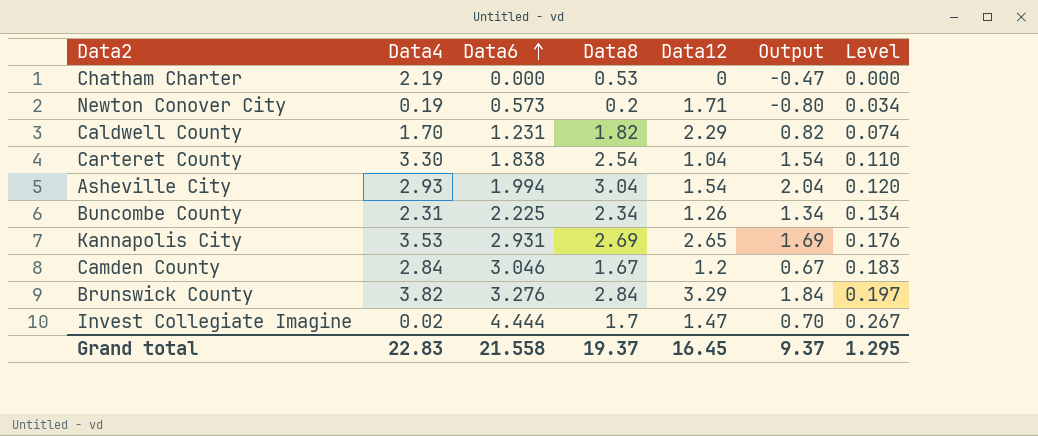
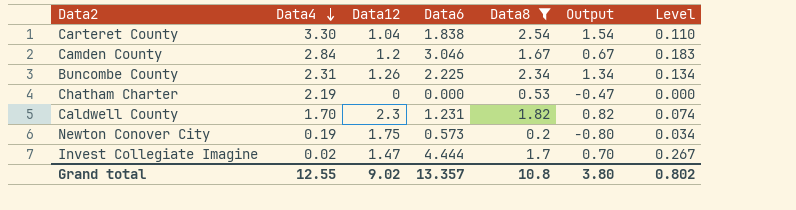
filter: none -> Data8 <= 2.54
row order: Data6 ascending -> Data4 descending
column Data12 | position: 5 -> 3
Caldwell County | Data12: 2.29 -> 2.3
Newton Conover City | Data12: 1.71 -> 1.75
Grand total | Data4: 22.83 -> 12.55
Grand total | Data12: 16.45 -> 9.02
Grand total | Data6: 21.558 -> 13.357
Grand total | Data8: 19.37 -> 10.8
Grand total | Output: 9.37 -> 3.80
Grand total | Level: 1.295 -> 0.802

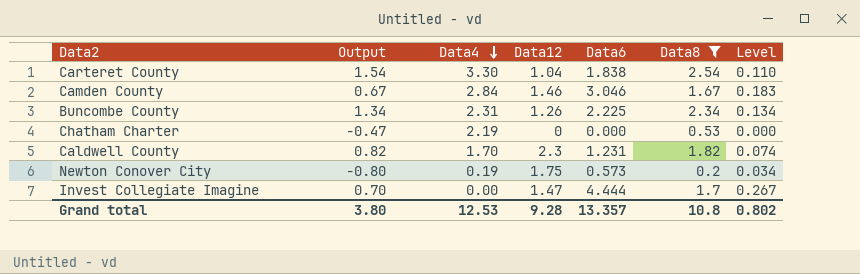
column Output | position: 6 -> 2
Camden County | Data12: 1.2 -> 1.46
Invest Collegiate Imagine | Data4: 0.02 -> 0.00
Grand total | Data4: 12.55 -> 12.53
Grand total | Data12: 9.02 -> 9.28

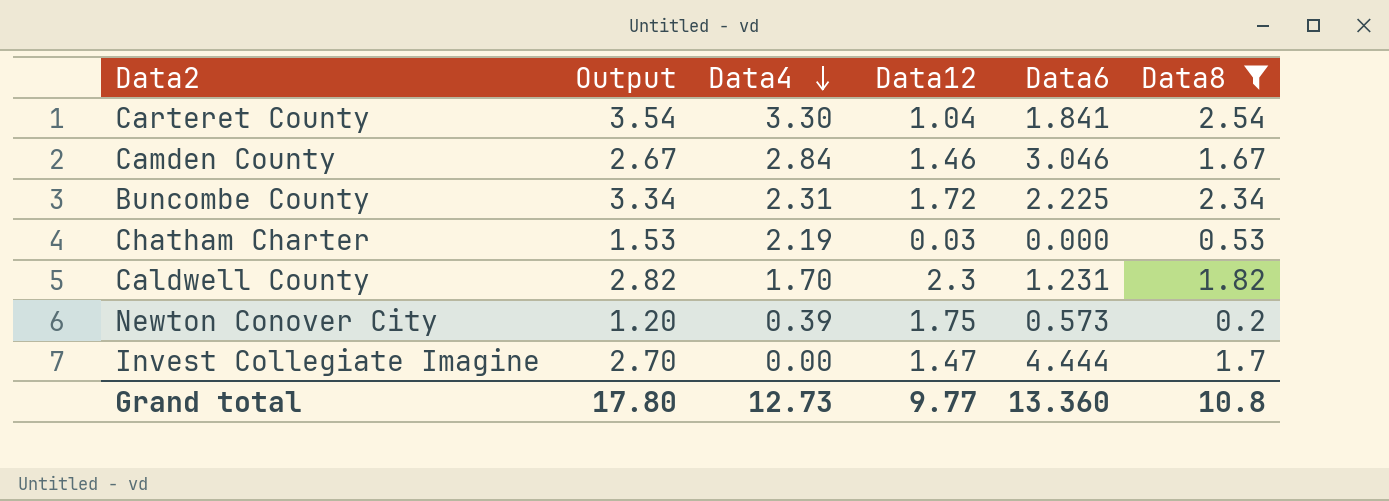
column Level | formula: [Data6] * 0.06 -> none
column Output | formula: [Data8] - 1 -> [Data8] + 1
Carteret County | Data6: 1.838 -> 1.841
Buncombe County | Data12: 1.26 -> 1.72
Chatham Charter | Data12: 0 -> 0.03
Newton Conover City | Data4: 0.19 -> 0.39
Grand total | Output: 3.80 -> 17.80
Grand total | Data4: 12.53 -> 12.73
Grand total | Data12: 9.28 -> 9.77
Grand total | Data6: 13.357 -> 13.360

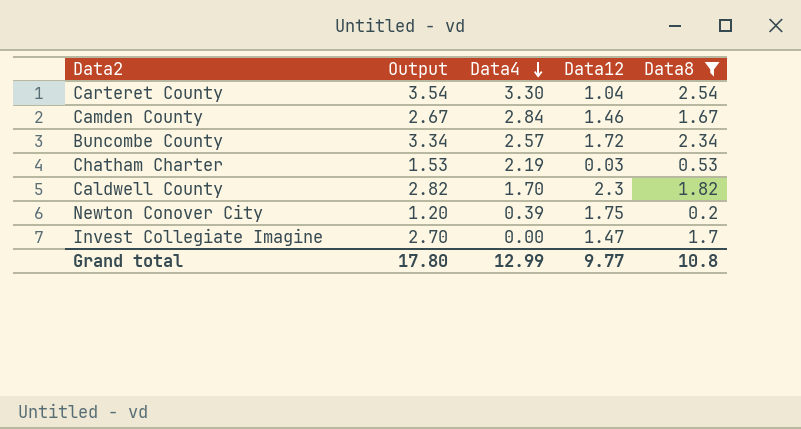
column Data6 | position: 5 -> none
Buncombe County | Data4: 2.31 -> 2.57
Grand total | Data4: 12.73 -> 12.99

